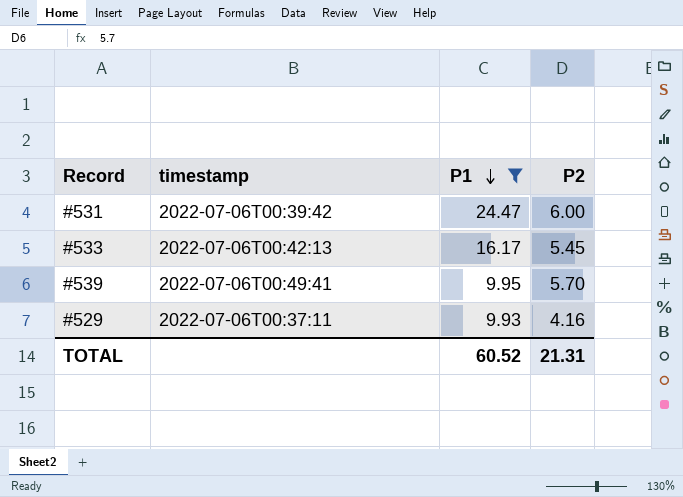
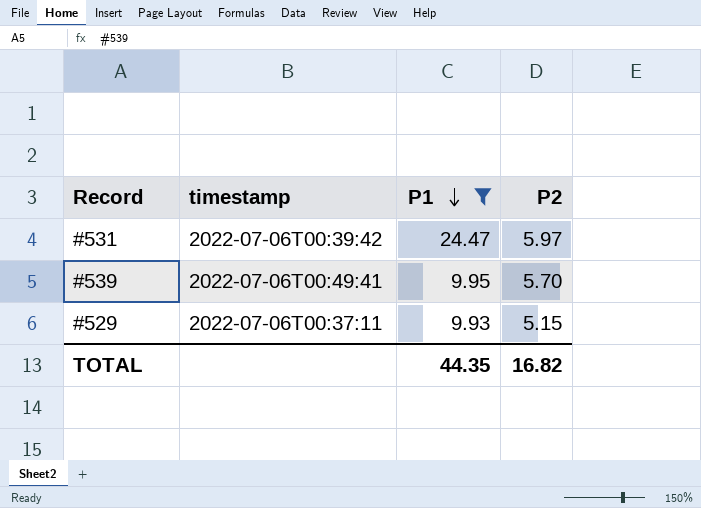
row #533: 2022-07-06T00:42:13 | 16.17 | 5.45 -> none
#531 | P2: 6.00 -> 5.97
#529 | P2: 4.16 -> 5.15
TOTAL | P1: 60.52 -> 44.35
TOTAL | P2: 21.31 -> 16.82

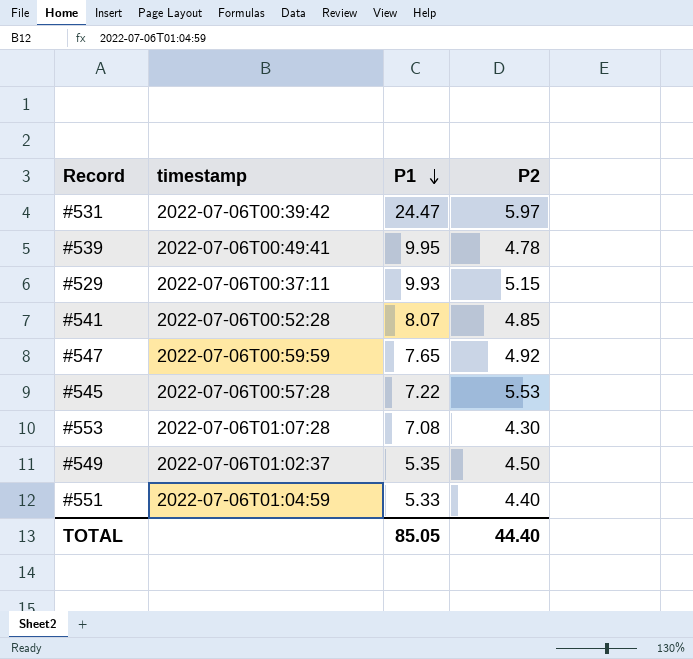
filter: P1 >= 9.93 -> none
#539 | P2: 5.70 -> 4.78
TOTAL | P1: 44.35 -> 85.05
TOTAL | P2: 16.82 -> 44.40

